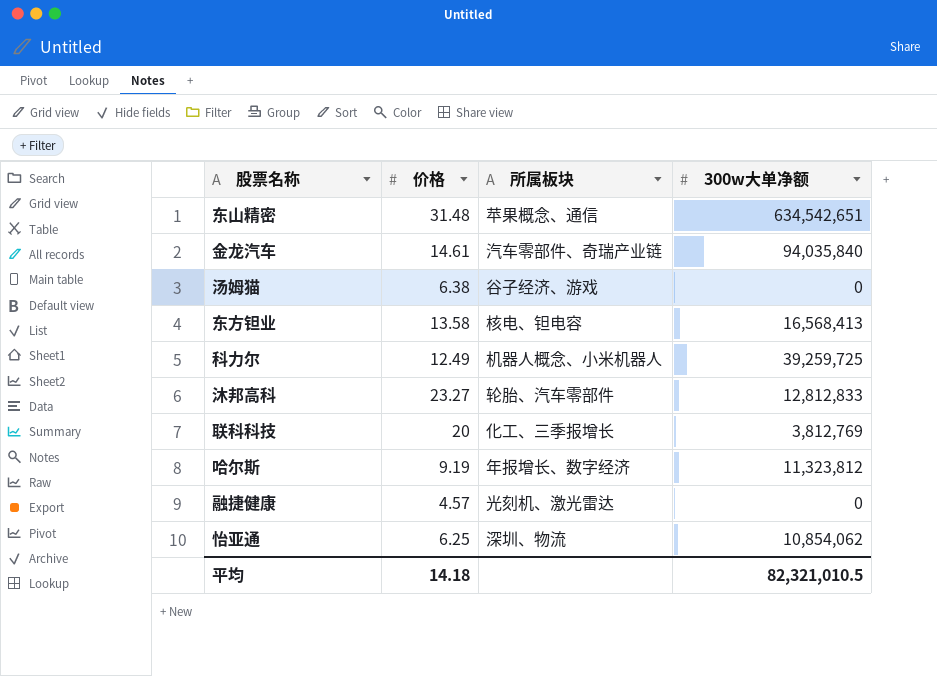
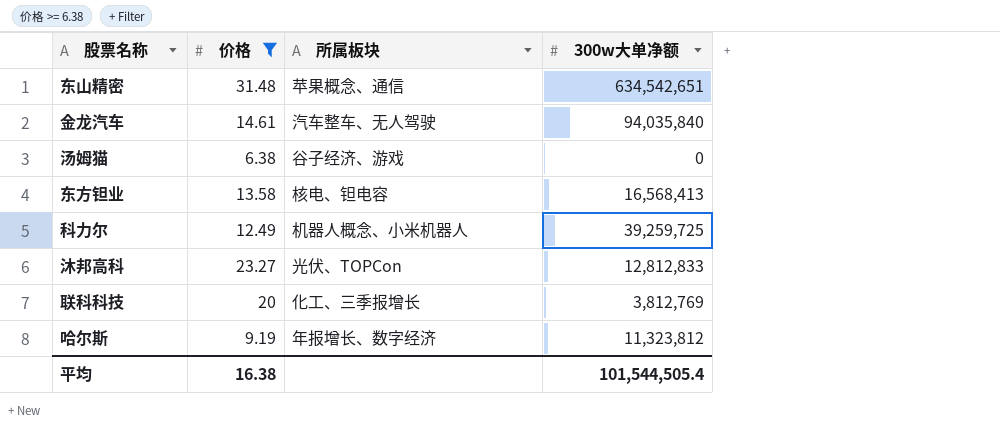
filter: none -> 价格 >= 6.38
金龙汽车 | 所属板块: 汽车零部件、奇瑞产业链 -> 汽车整车、无人驾驶
沐邦高科 | 所属板块: 轮胎、汽车零部件 -> 光伏、TOPCon
平均 | 价格: 14.18 -> 16.38
平均 | 300w大单净额: 82,321,010.5 -> 101,544,505.4

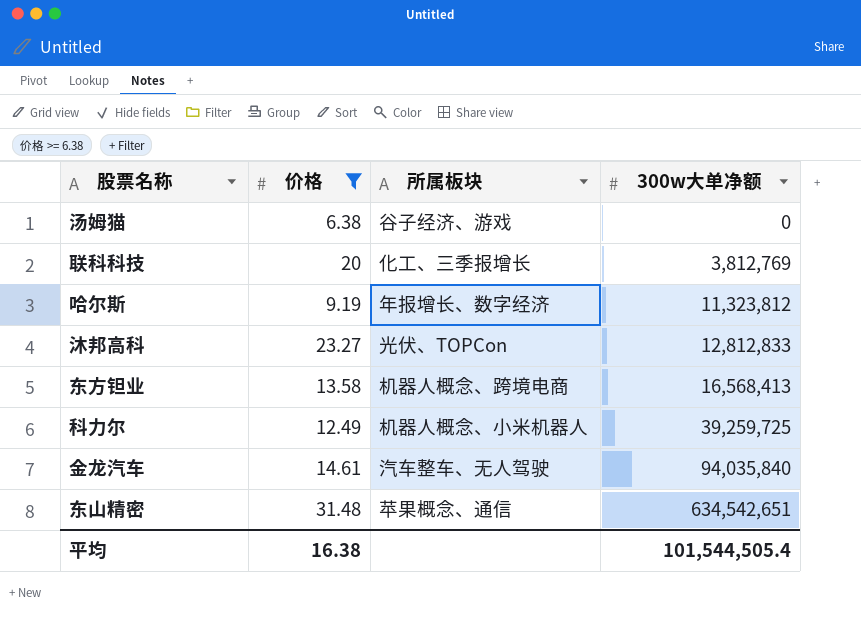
row order: none -> 300w大单净额 ascending
东方钽业 | 所属板块: 核电、钽电容 -> 机器人概念、跨境电商

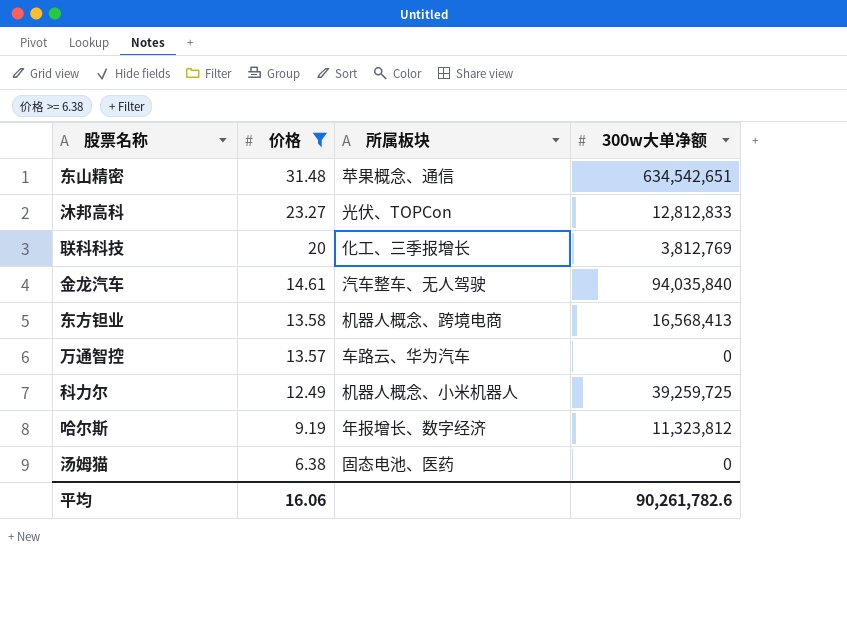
row order: 300w大单净额 ascending -> 价格 descending
row 万通智控: none -> 13.57 | 车路云、华为汽车 | 0
汤姆猫 | 所属板块: 谷子经济、游戏 -> 固态电池、医药
平均 | 价格: 16.38 -> 16.06
平均 | 300w大单净额: 101,544,505.4 -> 90,261,782.6

